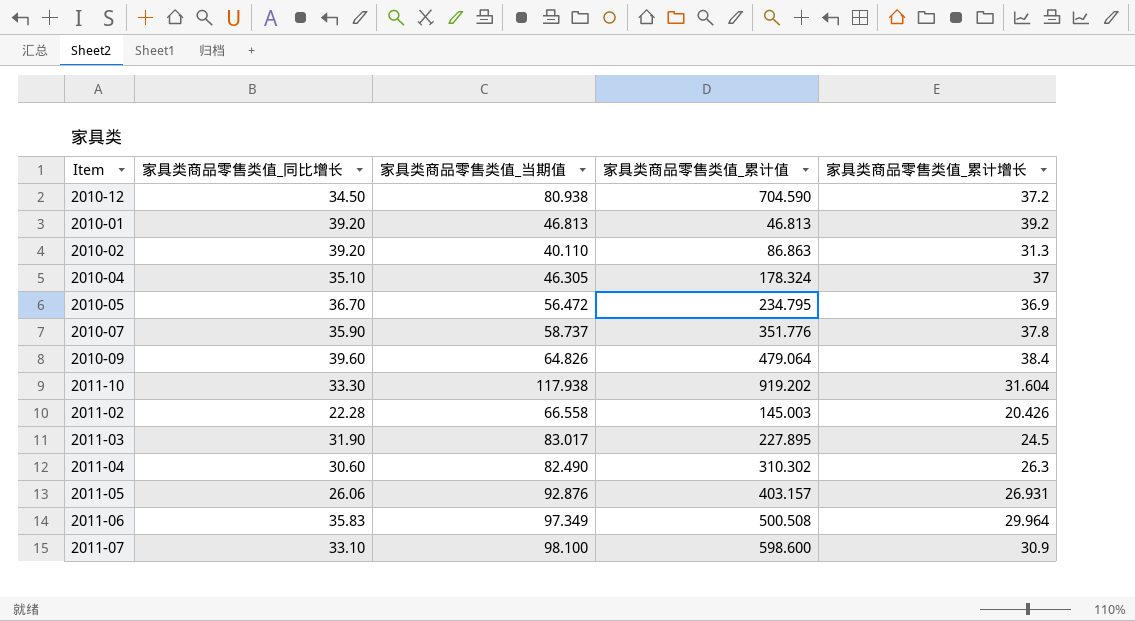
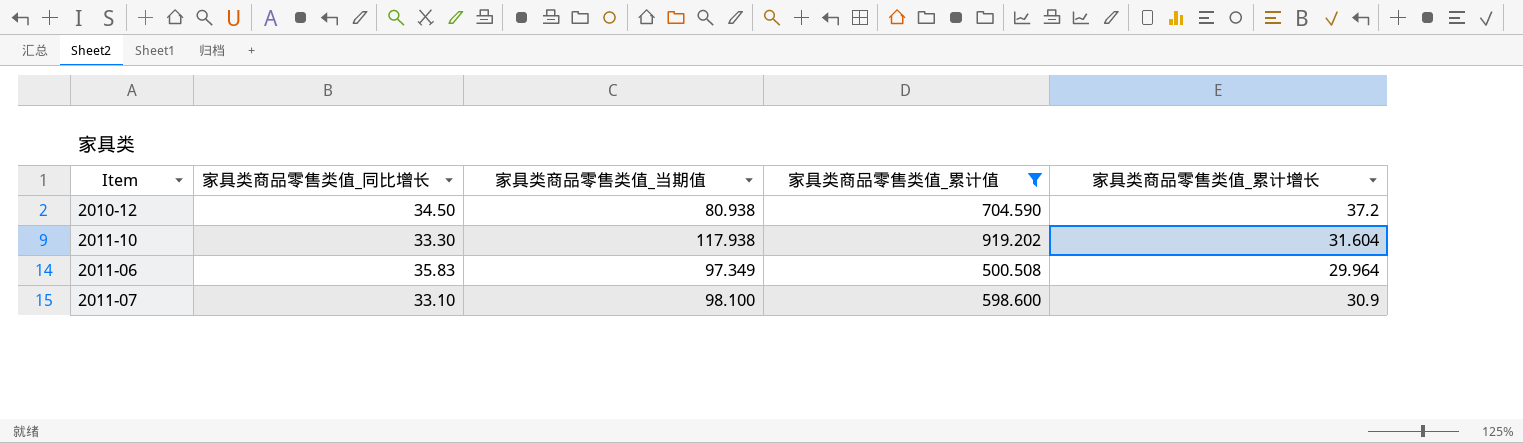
filter: none -> 家具类商品零售类值_累计值 >= 500.508

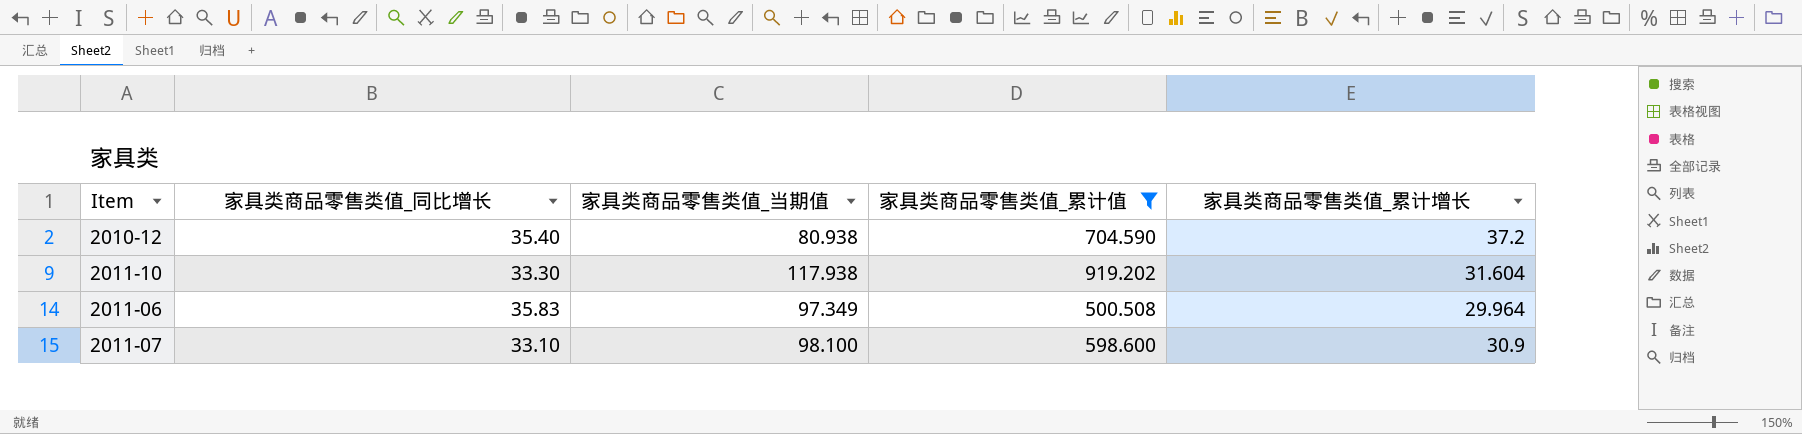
2010-12 | 家具类商品零售类值_同比增长: 34.50 -> 35.40

